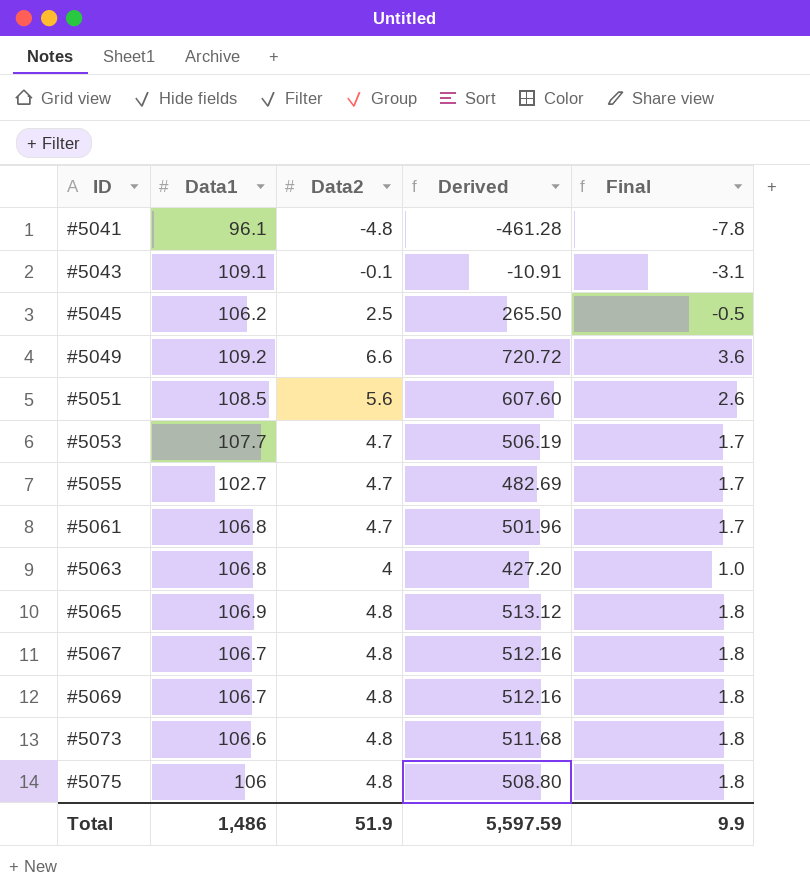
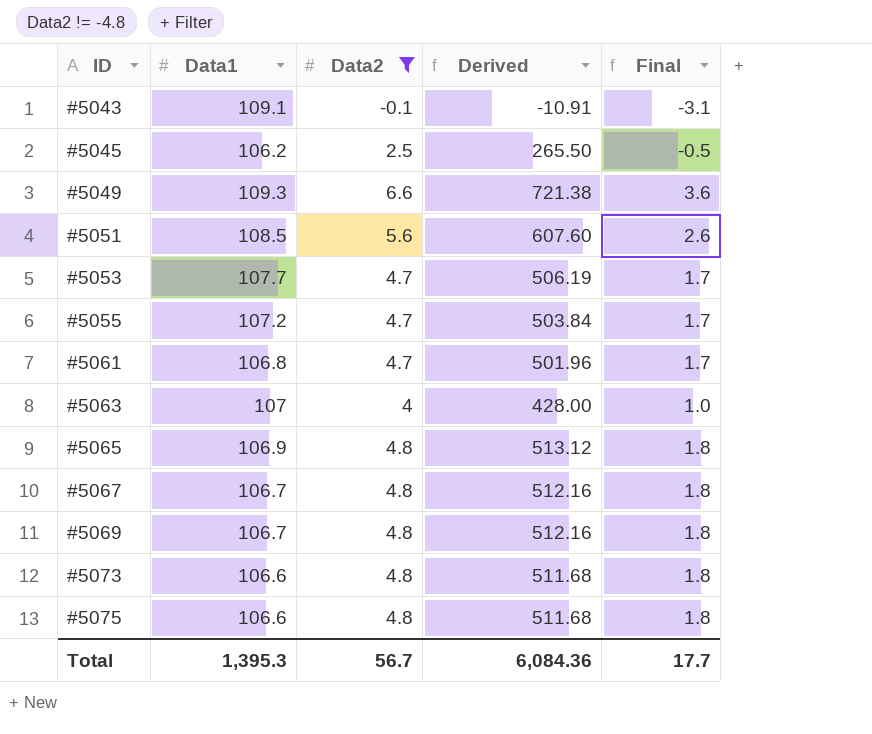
filter: none -> Data2 != -4.8
#5049 | Data1: 109.2 -> 109.3
#5049 | Derived: 720.72 -> 721.38
#5055 | Data1: 102.7 -> 107.2
#5055 | Derived: 482.69 -> 503.84
#5063 | Data1: 106.8 -> 107
#5063 | Derived: 427.20 -> 428.00
#5075 | Data1: 106 -> 106.6
#5075 | Derived: 508.80 -> 511.68
Total | Data1: 1,486 -> 1,395.3
Total | Data2: 51.9 -> 56.7
Total | Derived: 5,597.59 -> 6,084.36
Total | Final: 9.9 -> 17.7

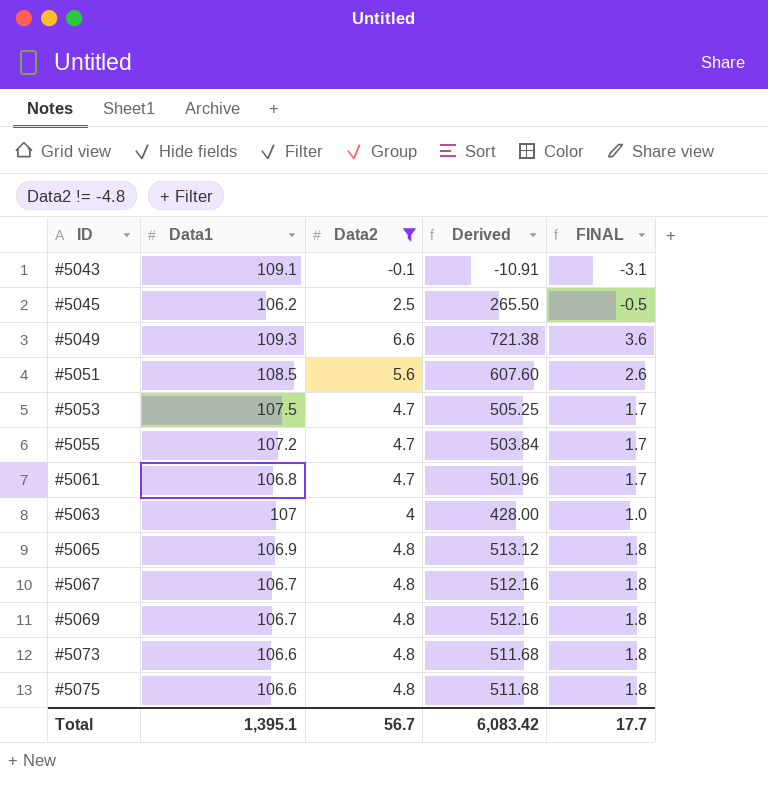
column name: Final -> FINAL
#5053 | Data1: 107.7 -> 107.5
#5053 | Derived: 506.19 -> 505.25
Total | Data1: 1,395.3 -> 1,395.1
Total | Derived: 6,084.36 -> 6,083.42

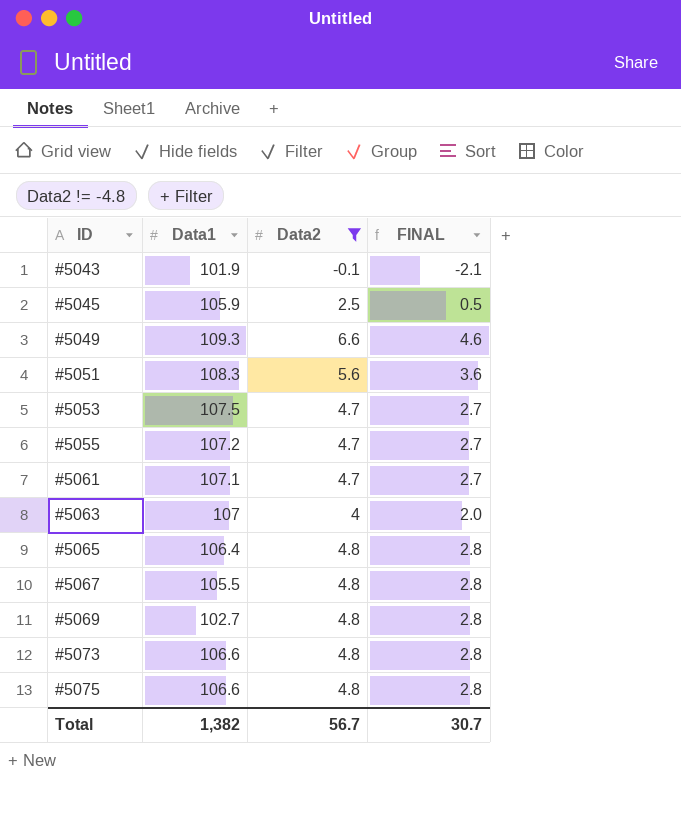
column Derived | formula: [Data1] * [Data2] -> none
column FINAL | formula: [Data2] - 3 -> [Data2] - 2
#5043 | Data1: 109.1 -> 101.9
#5045 | Data1: 106.2 -> 105.9
#5051 | Data1: 108.5 -> 108.3
#5061 | Data1: 106.8 -> 107.1
#5065 | Data1: 106.9 -> 106.4
#5067 | Data1: 106.7 -> 105.5
#5069 | Data1: 106.7 -> 102.7
Total | Data1: 1,395.1 -> 1,382
Total | FINAL: 17.7 -> 30.7

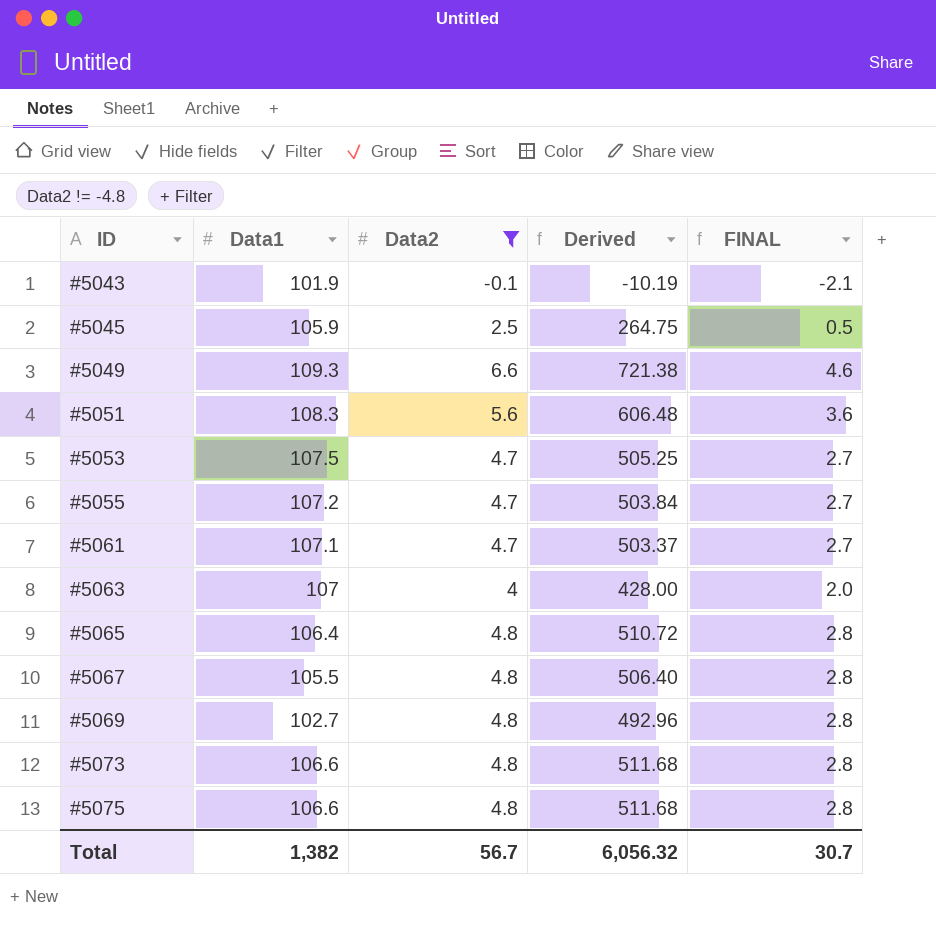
column Derived | formula: none -> [Data1] * [Data2]

